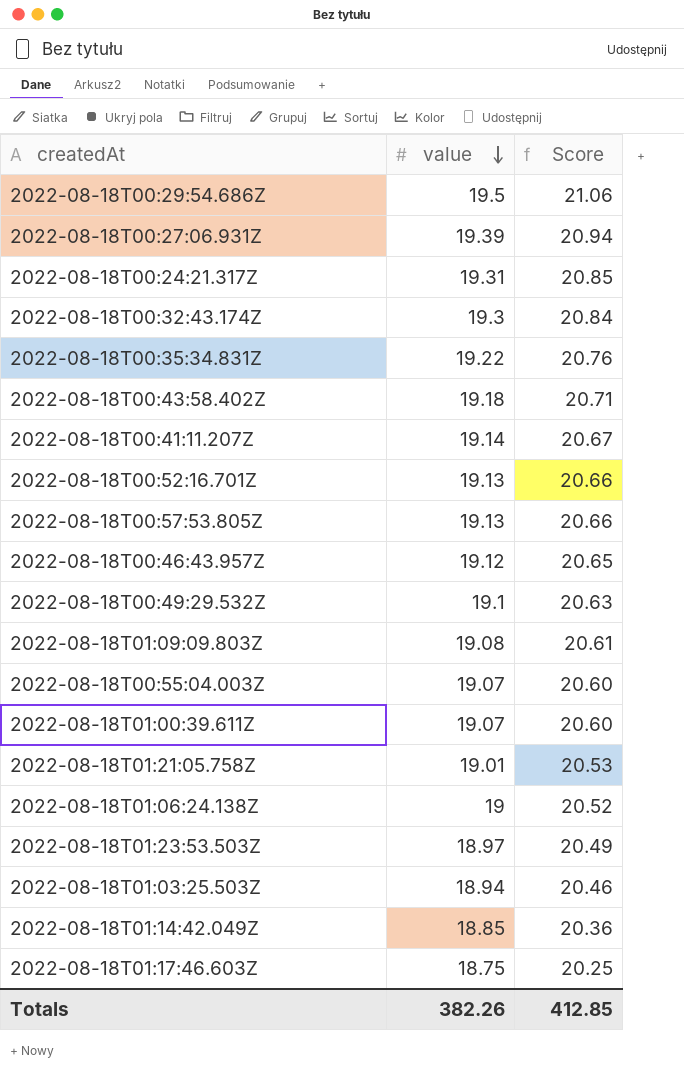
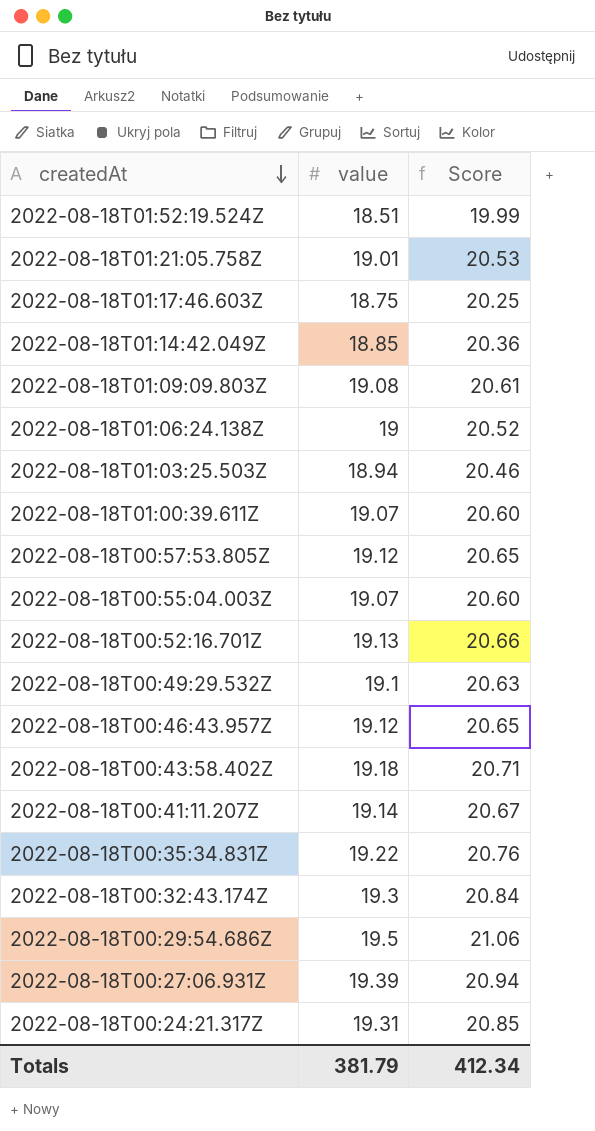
row order: value descending -> createdAt descending
row 2022-08-18T01:23:53.503Z: 18.97 | 20.49 -> none
row 2022-08-18T01:52:19.524Z: none -> 18.51 | 19.99
2022-08-18T00:57:53.805Z | value: 19.13 -> 19.12
2022-08-18T00:57:53.805Z | Score: 20.66 -> 20.65
Totals | value: 382.26 -> 381.79
Totals | Score: 412.85 -> 412.34

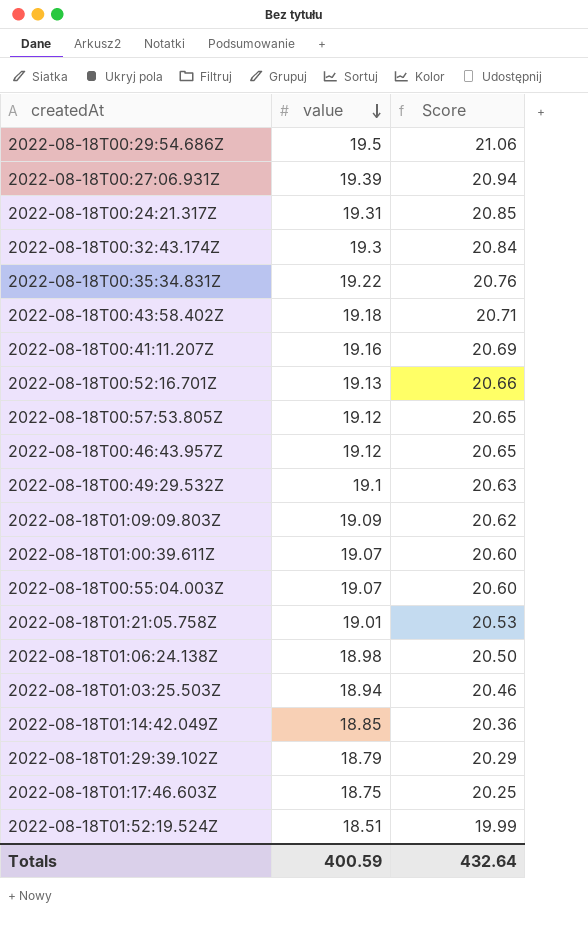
row order: createdAt descending -> value descending
2022-08-18T00:41:11.207Z | value: 19.14 -> 19.16
2022-08-18T00:41:11.207Z | Score: 20.67 -> 20.69
2022-08-18T01:09:09.803Z | value: 19.08 -> 19.09
2022-08-18T01:09:09.803Z | Score: 20.61 -> 20.62
2022-08-18T01:06:24.138Z | value: 19 -> 18.98
2022-08-18T01:06:24.138Z | Score: 20.52 -> 20.50
row 2022-08-18T01:29:39.102Z: none -> 18.79 | 20.29
Totals | value: 381.79 -> 400.59
Totals | Score: 412.34 -> 432.64

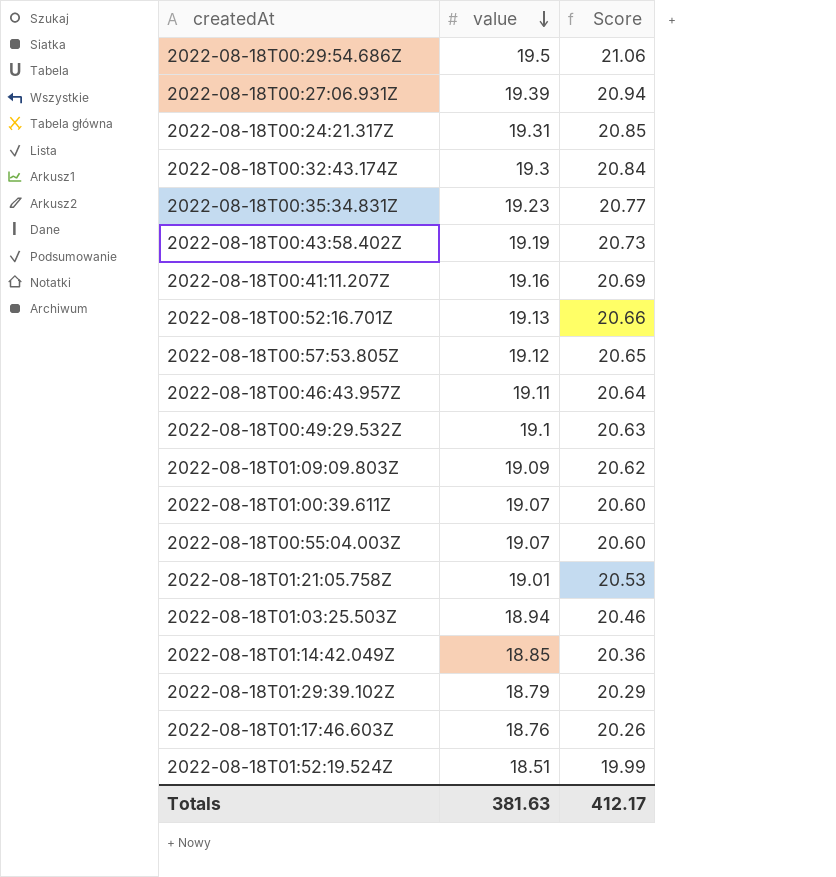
row 2022-08-18T01:06:24.138Z: 18.98 | 20.50 -> none
2022-08-18T00:35:34.831Z | value: 19.22 -> 19.23
2022-08-18T00:35:34.831Z | Score: 20.76 -> 20.77
2022-08-18T00:43:58.402Z | value: 19.18 -> 19.19
2022-08-18T00:43:58.402Z | Score: 20.71 -> 20.73
2022-08-18T00:46:43.957Z | value: 19.12 -> 19.11
2022-08-18T00:46:43.957Z | Score: 20.65 -> 20.64
2022-08-18T01:17:46.603Z | value: 18.75 -> 18.76
2022-08-18T01:17:46.603Z | Score: 20.25 -> 20.26
Totals | value: 400.59 -> 381.63
Totals | Score: 432.64 -> 412.17

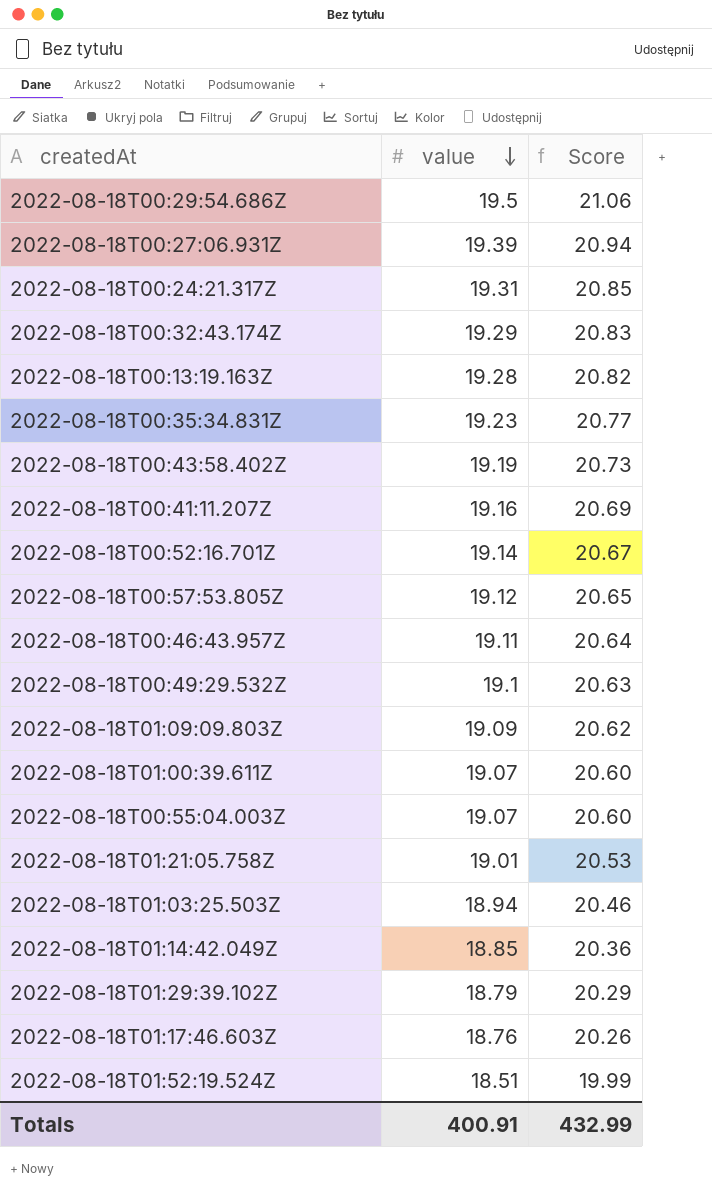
2022-08-18T00:32:43.174Z | value: 19.3 -> 19.29
2022-08-18T00:32:43.174Z | Score: 20.84 -> 20.83
row 2022-08-18T00:13:19.163Z: none -> 19.28 | 20.82
2022-08-18T00:52:16.701Z | value: 19.13 -> 19.14
2022-08-18T00:52:16.701Z | Score: 20.66 -> 20.67
Totals | value: 381.63 -> 400.91
Totals | Score: 412.17 -> 432.99

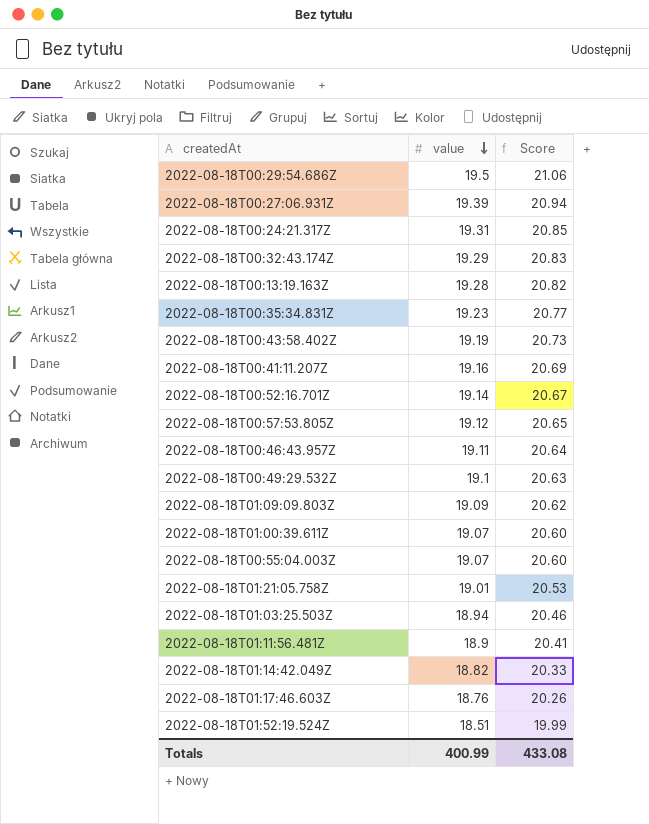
row 2022-08-18T01:29:39.102Z: 18.79 | 20.29 -> none
row 2022-08-18T01:11:56.481Z: none -> 18.9 | 20.41
2022-08-18T01:14:42.049Z | value: 18.85 -> 18.82
2022-08-18T01:14:42.049Z | Score: 20.36 -> 20.33
Totals | value: 400.91 -> 400.99
Totals | Score: 432.99 -> 433.08

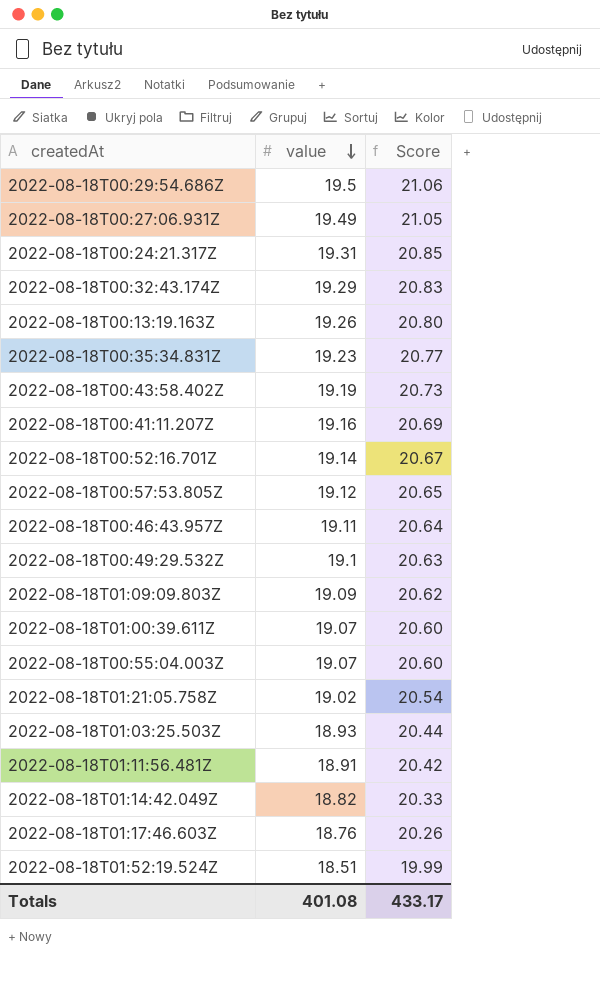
2022-08-18T00:27:06.931Z | value: 19.39 -> 19.49
2022-08-18T00:27:06.931Z | Score: 20.94 -> 21.05
2022-08-18T00:13:19.163Z | value: 19.28 -> 19.26
2022-08-18T00:13:19.163Z | Score: 20.82 -> 20.80
2022-08-18T01:21:05.758Z | value: 19.01 -> 19.02
2022-08-18T01:21:05.758Z | Score: 20.53 -> 20.54
2022-08-18T01:03:25.503Z | value: 18.94 -> 18.93
2022-08-18T01:03:25.503Z | Score: 20.46 -> 20.44
2022-08-18T01:11:56.481Z | value: 18.9 -> 18.91
2022-08-18T01:11:56.481Z | Score: 20.41 -> 20.42
Totals | value: 400.99 -> 401.08
Totals | Score: 433.08 -> 433.17

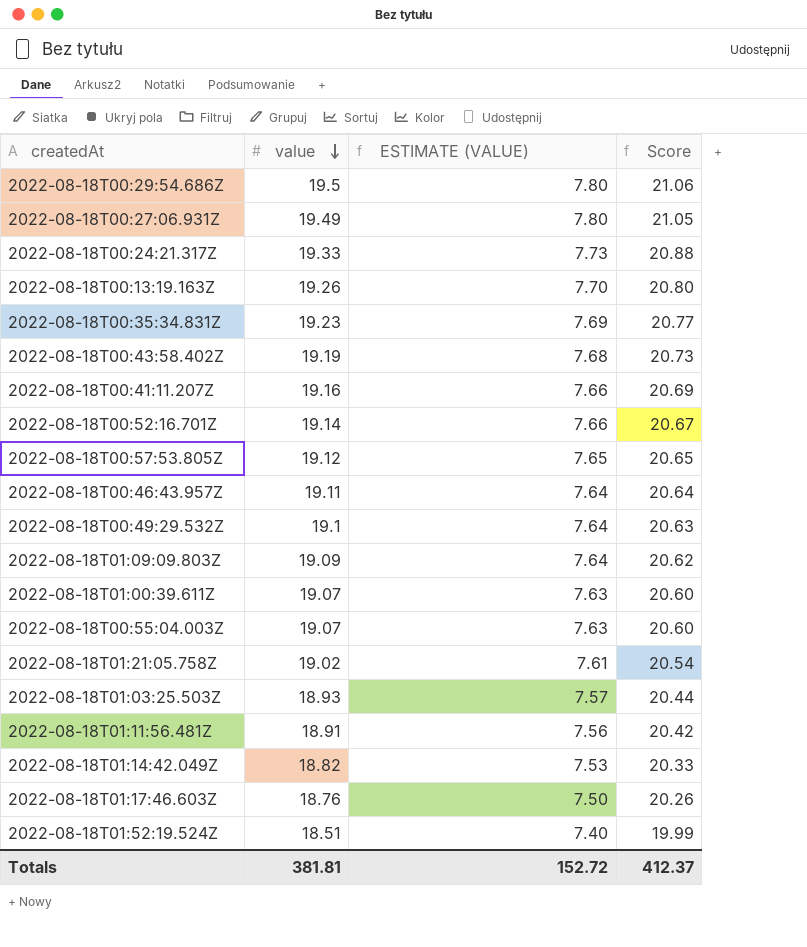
column ESTIMATE (VALUE) | formula: none -> [value] * 0.4
row 2022-08-18T00:32:43.174Z: 19.29 | 20.83 -> none
2022-08-18T00:24:21.317Z | value: 19.31 -> 19.33
2022-08-18T00:24:21.317Z | Score: 20.85 -> 20.88
Totals | value: 401.08 -> 381.81
Totals | Score: 433.17 -> 412.37

